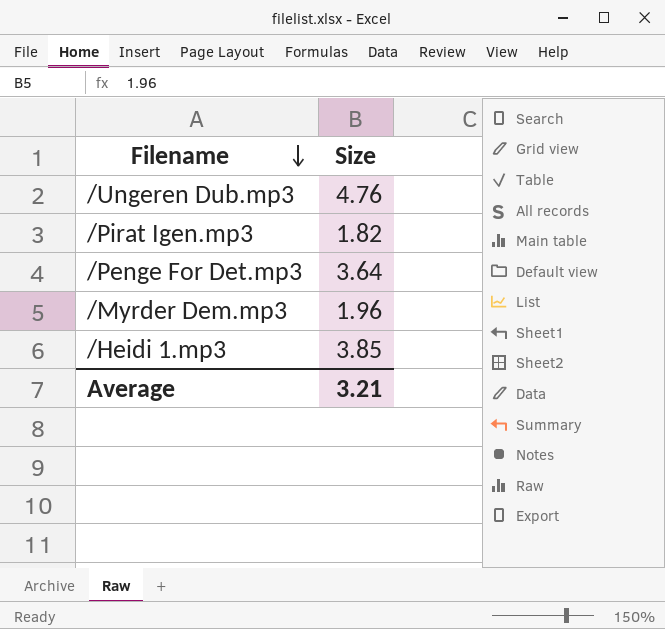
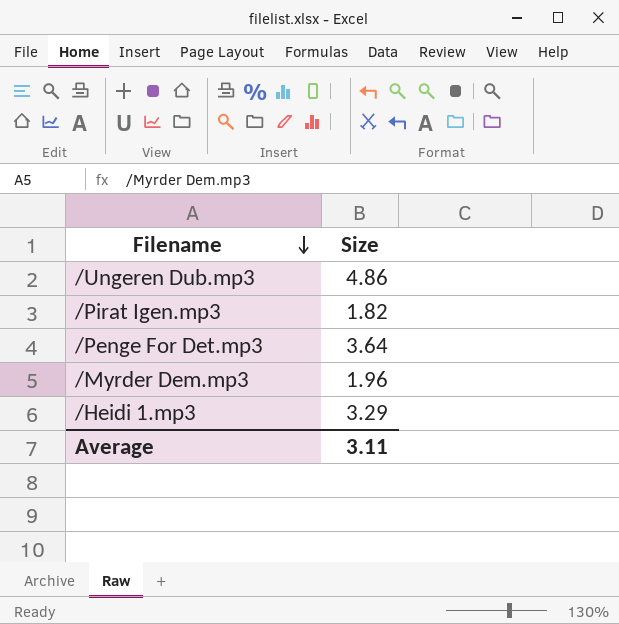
/Ungeren Dub.mp3 | Size: 4.76 -> 4.86
/Heidi 1.mp3 | Size: 3.85 -> 3.29
Average | Size: 3.21 -> 3.11

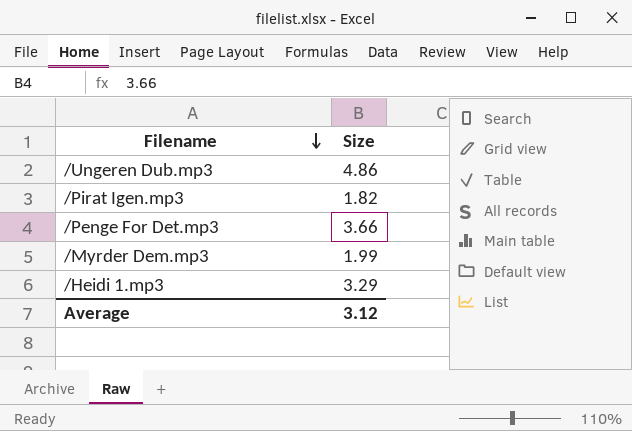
/Penge For Det.mp3 | Size: 3.64 -> 3.66
/Myrder Dem.mp3 | Size: 1.96 -> 1.99
Average | Size: 3.11 -> 3.12

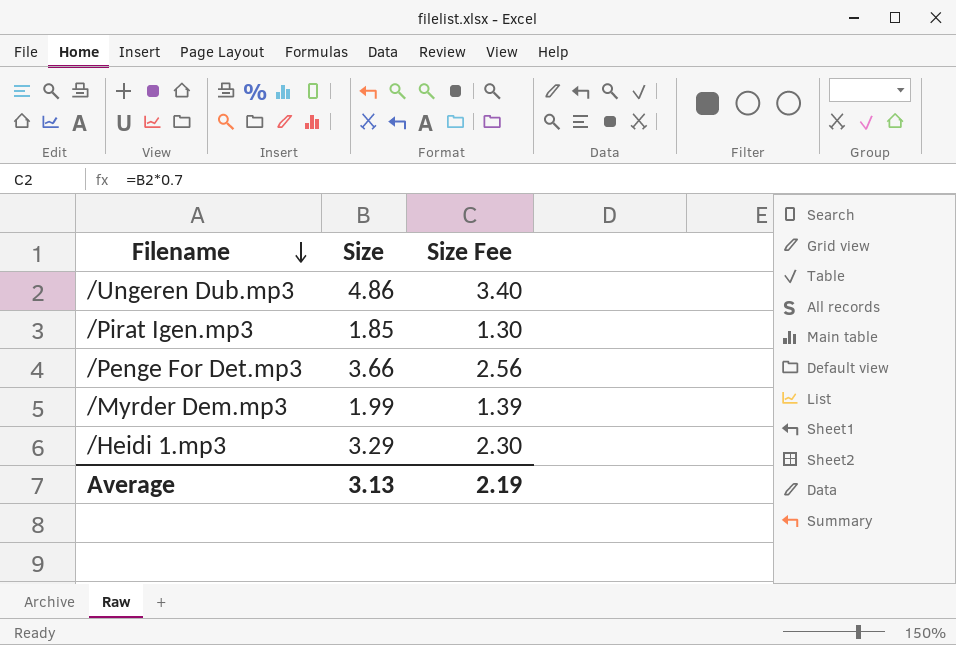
column Size Fee | formula: none -> [Size] * 0.7
/Pirat Igen.mp3 | Size: 1.82 -> 1.85
Average | Size: 3.12 -> 3.13

